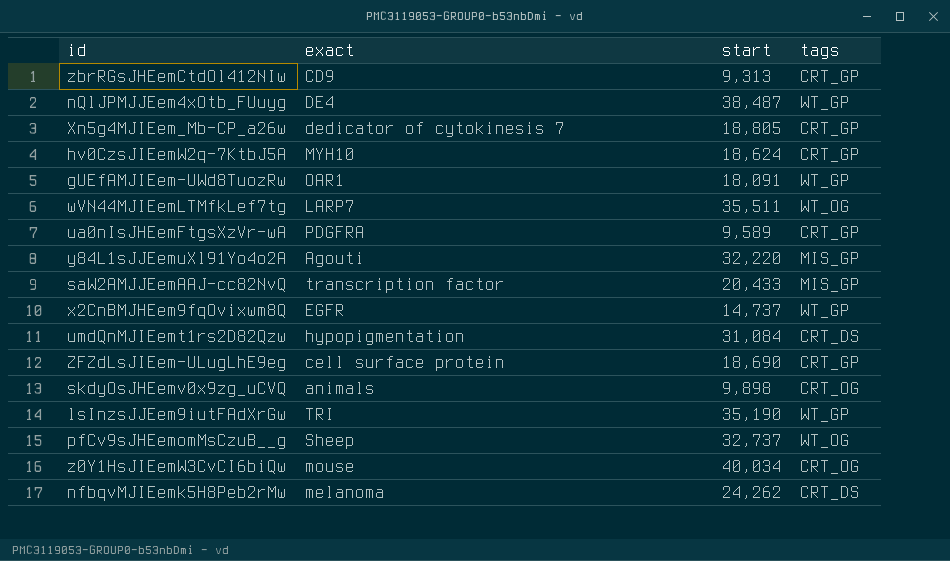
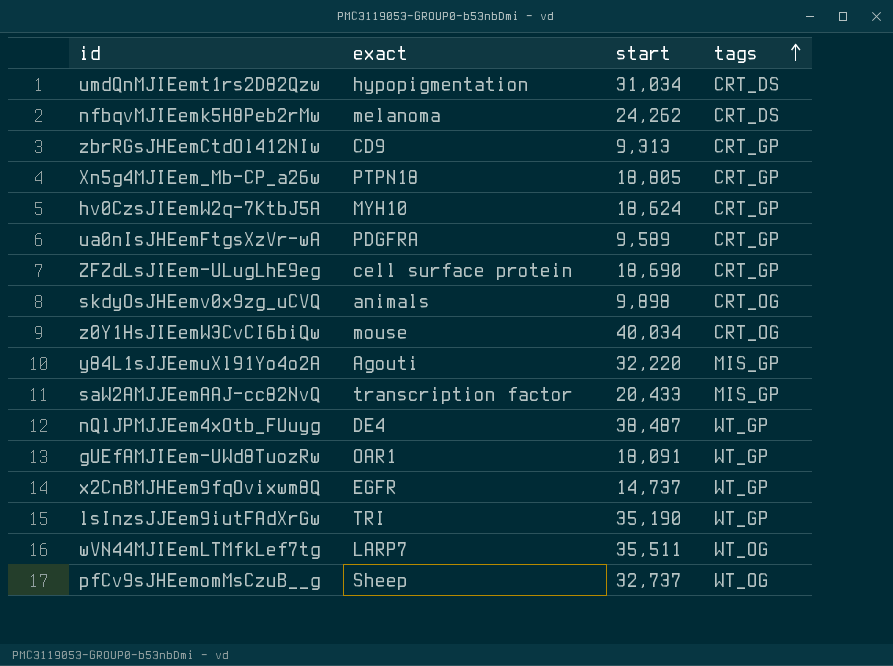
row order: none -> tags ascending
umdQnMJIEemt1rs2D82Qzw | start: 31,084 -> 31,034
Xn5g4MJIEem_Mb-CP_a26w | exact: dedicator of cytokinesis 7 -> PTPN18

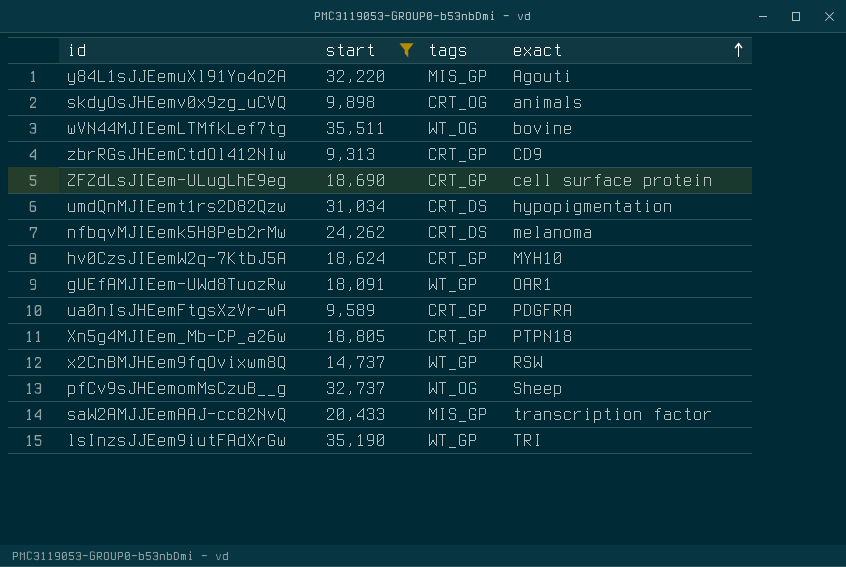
filter: none -> start <= 35,511
row order: tags ascending -> exact ascending
column exact | position: 2 -> 4
wVN44MJIEemLTMfkLef7tg | exact: LARP7 -> bovine
x2CnBMJHEem9fqOvixwm8Q | exact: EGFR -> RSW

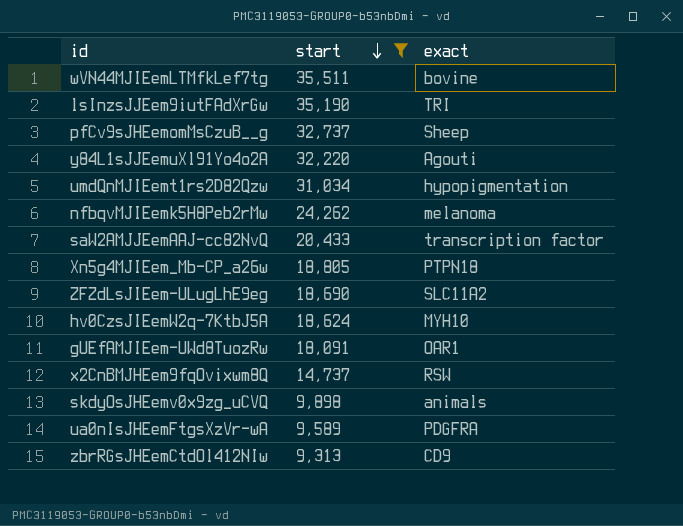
row order: exact ascending -> start descending
column tags | position: 3 -> none
ZFZdLsJIEem-ULugLhE9eg | exact: cell surface protein -> SLC11A2

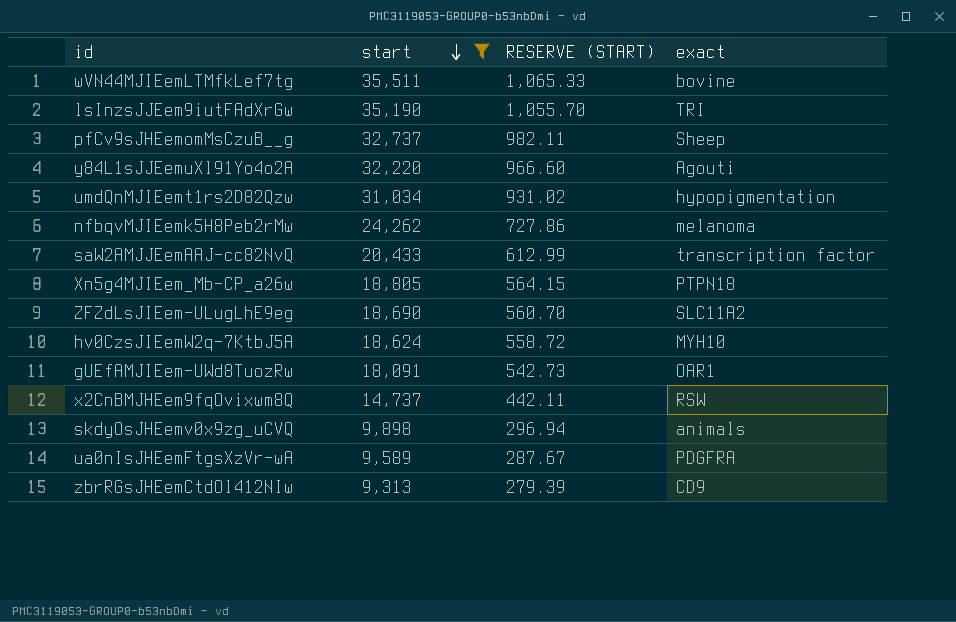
column RESERVE (START) | formula: none -> [start] * 0.03

